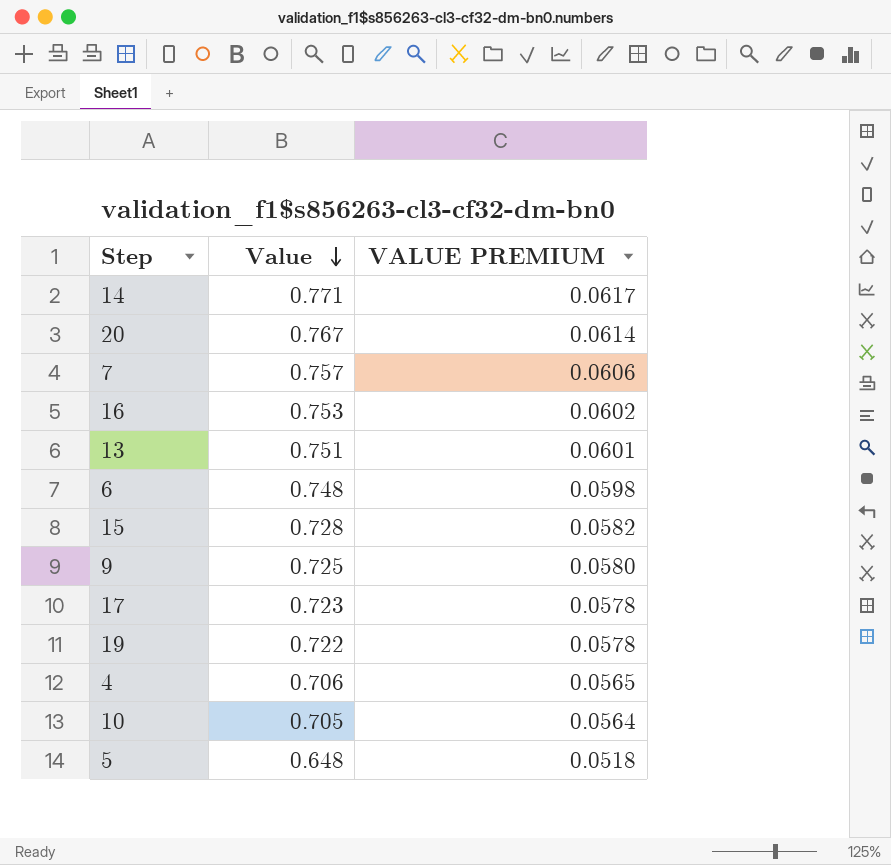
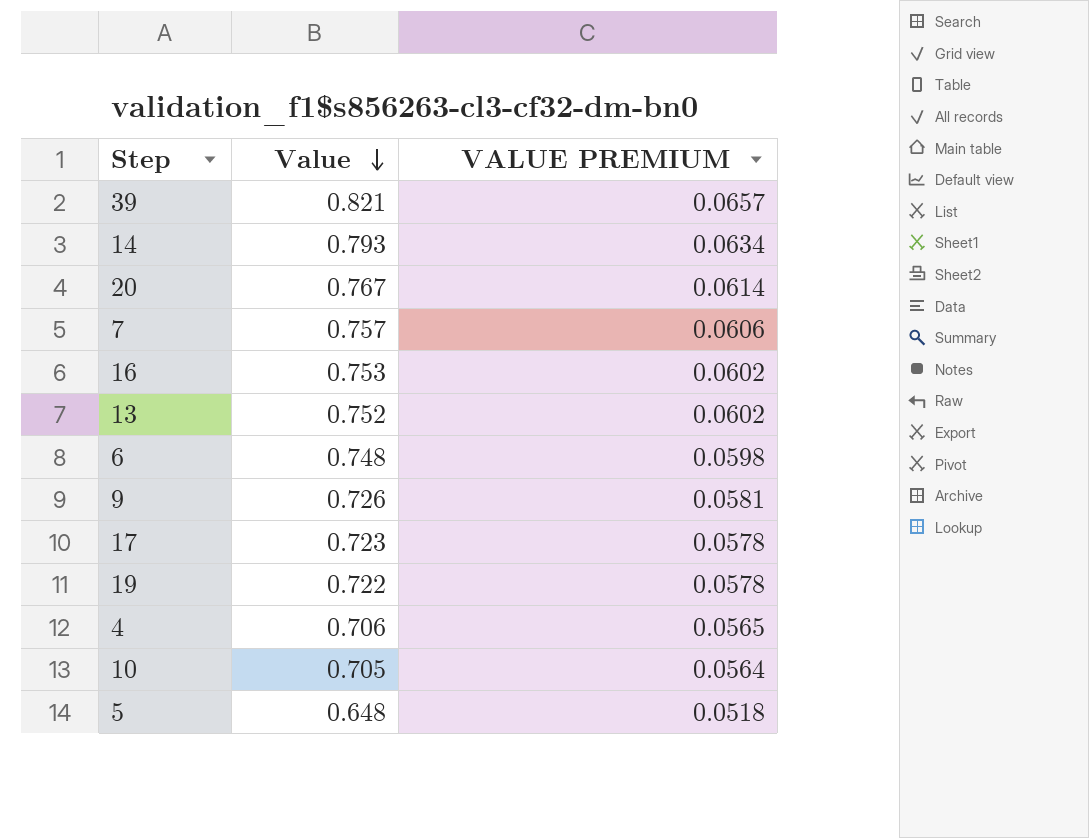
row 15: 0.728 | 0.0582 -> none
row 39: none -> 0.821 | 0.0657
14 | Value: 0.771 -> 0.793
14 | VALUE PREMIUM: 0.0617 -> 0.0634
13 | Value: 0.751 -> 0.752
13 | VALUE PREMIUM: 0.0601 -> 0.0602
9 | Value: 0.725 -> 0.726
9 | VALUE PREMIUM: 0.0580 -> 0.0581

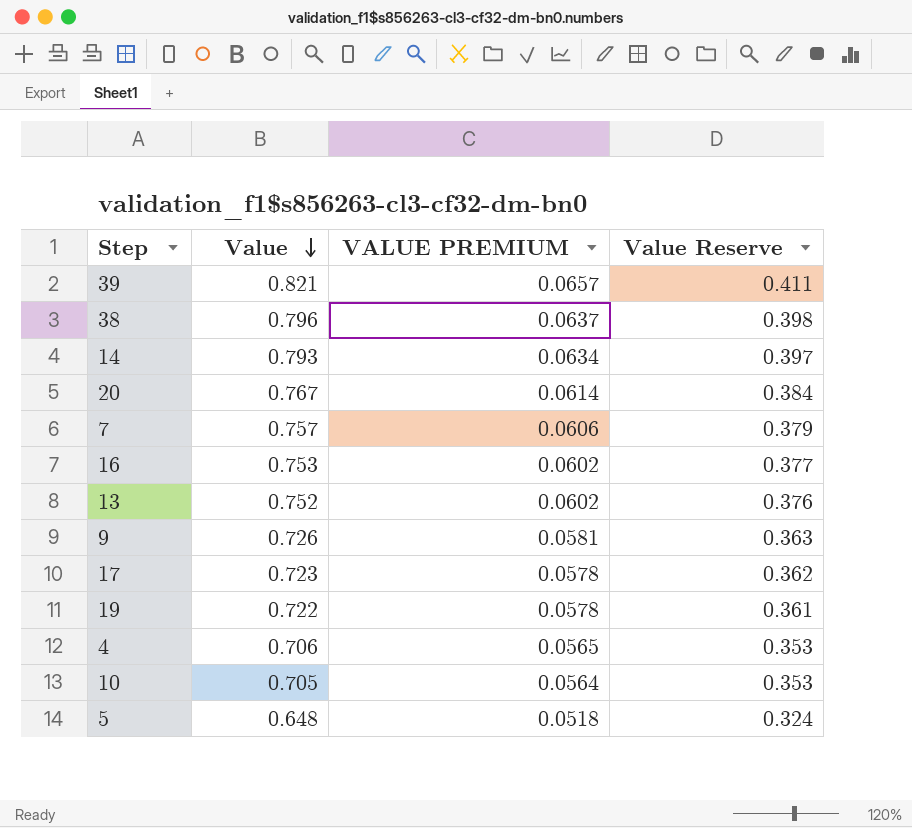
column Value Reserve | formula: none -> [Value] * 0.5
row 6: 0.748 | 0.0598 -> none
row 38: none -> 0.796 | 0.0637 | 0.398

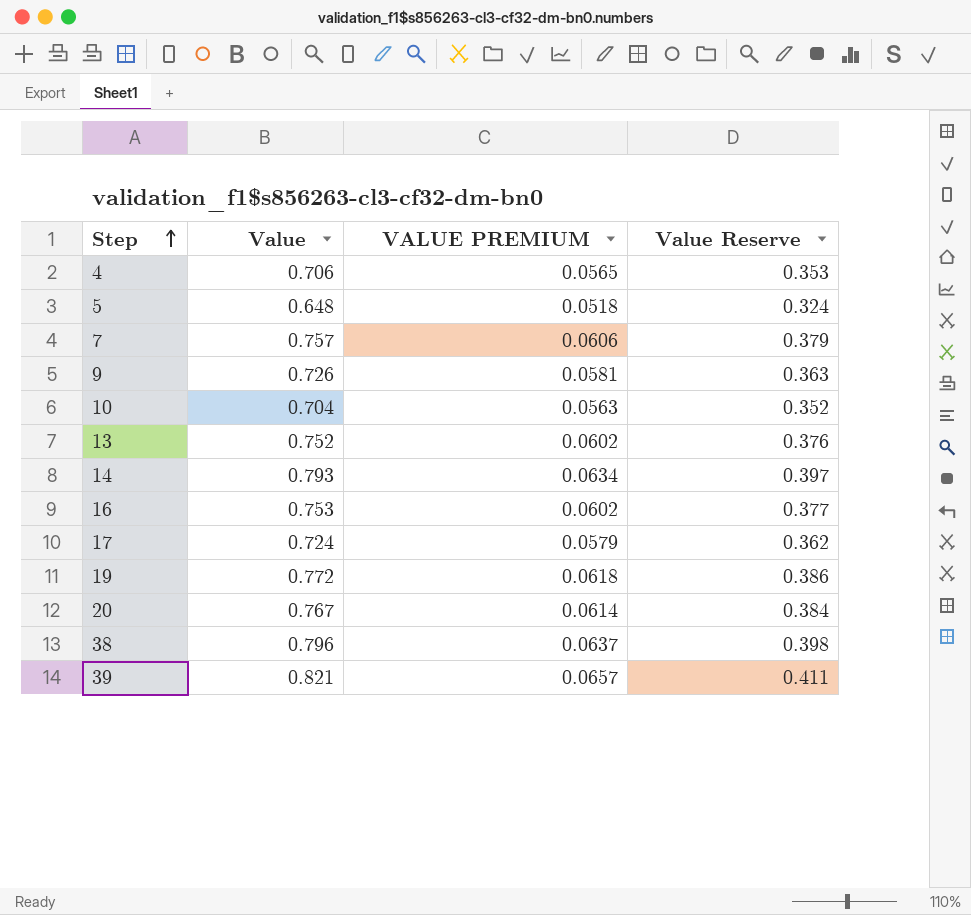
row order: Value descending -> Step ascending
10 | Value: 0.705 -> 0.704
10 | VALUE PREMIUM: 0.0564 -> 0.0563
10 | Value Reserve: 0.353 -> 0.352
17 | Value: 0.723 -> 0.724
17 | VALUE PREMIUM: 0.0578 -> 0.0579
19 | Value: 0.722 -> 0.772
19 | VALUE PREMIUM: 0.0578 -> 0.0618
19 | Value Reserve: 0.361 -> 0.386

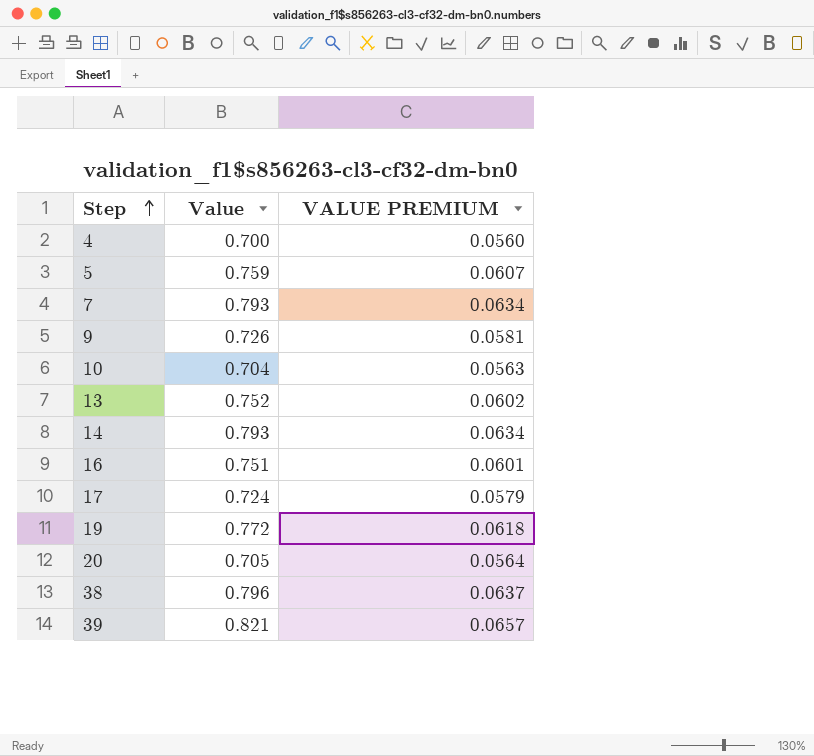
column Value Reserve | formula: [Value] * 0.5 -> none
4 | Value: 0.706 -> 0.700
4 | VALUE PREMIUM: 0.0565 -> 0.0560
5 | Value: 0.648 -> 0.759
5 | VALUE PREMIUM: 0.0518 -> 0.0607
7 | Value: 0.757 -> 0.793
7 | VALUE PREMIUM: 0.0606 -> 0.0634
16 | Value: 0.753 -> 0.751
16 | VALUE PREMIUM: 0.0602 -> 0.0601
20 | Value: 0.767 -> 0.705
20 | VALUE PREMIUM: 0.0614 -> 0.0564

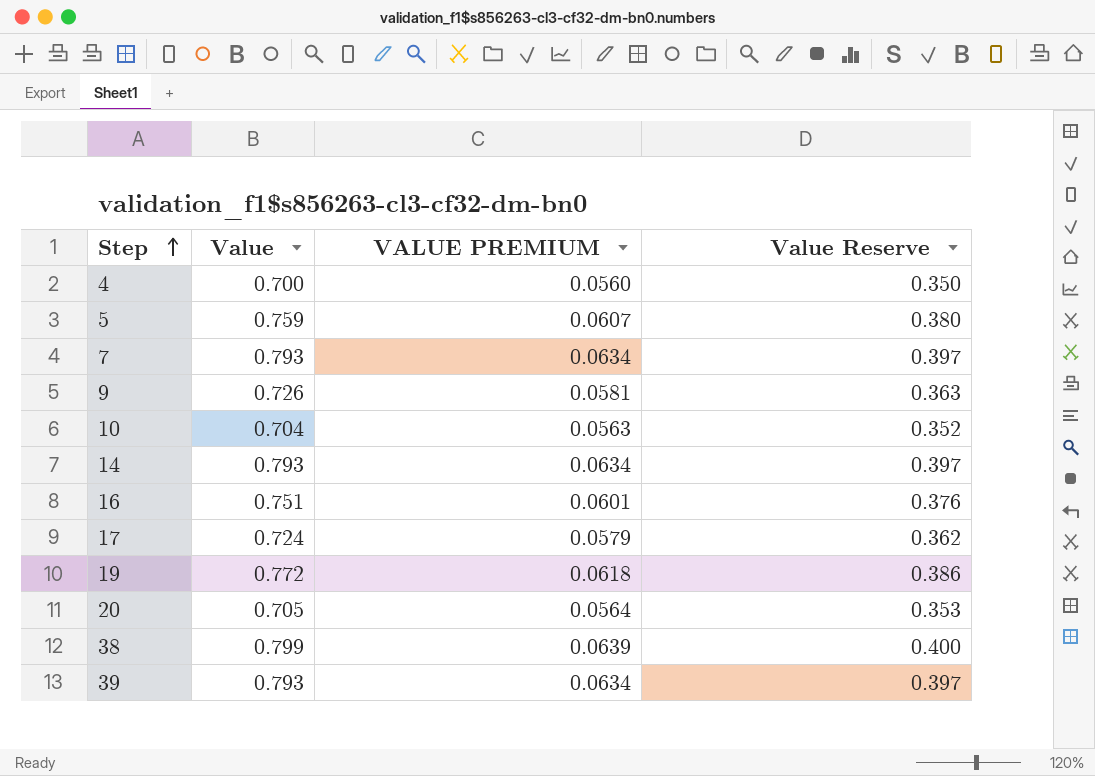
column Value Reserve | formula: none -> [Value] * 0.5
row 13: 0.752 | 0.0602 -> none
38 | Value: 0.796 -> 0.799
38 | VALUE PREMIUM: 0.0637 -> 0.0639
39 | Value: 0.821 -> 0.793
39 | VALUE PREMIUM: 0.0657 -> 0.0634

